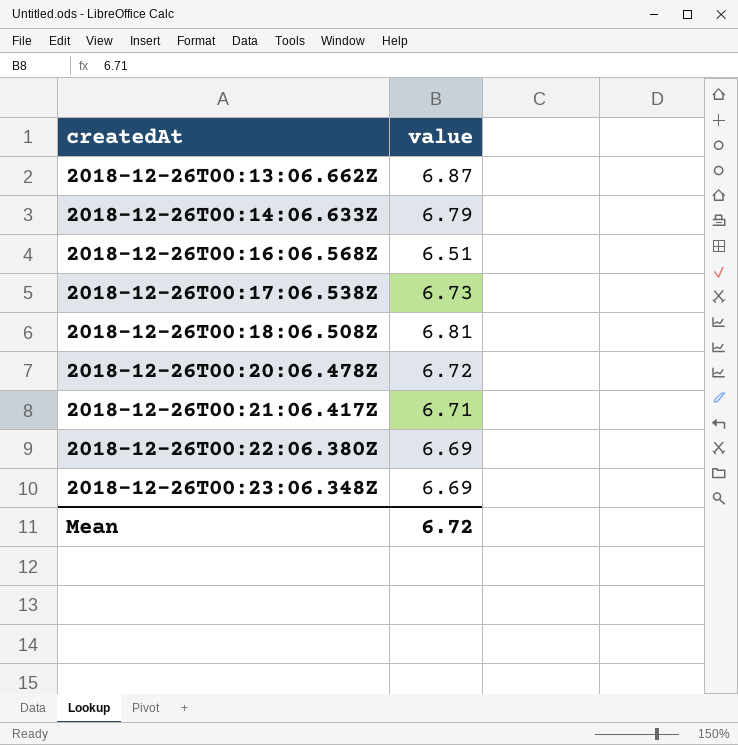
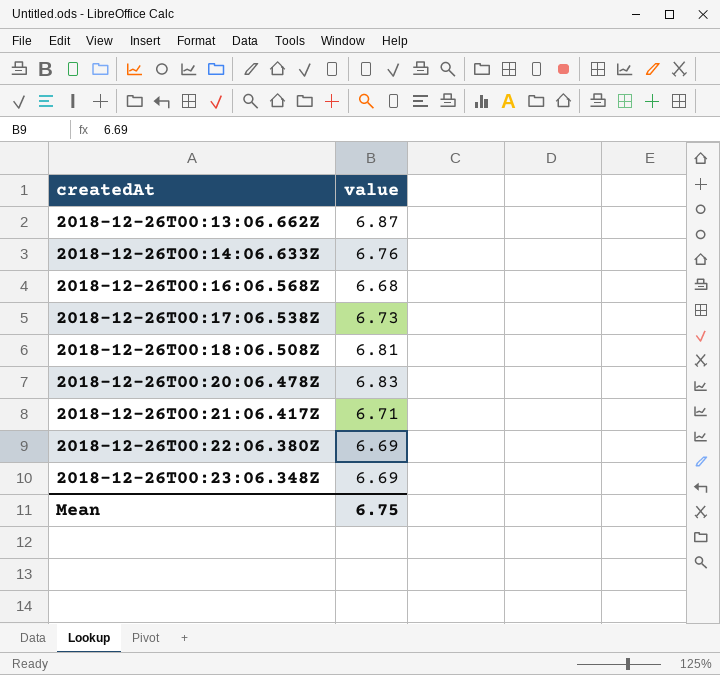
2018-12-26T00:14:06.633Z | value: 6.79 -> 6.76
2018-12-26T00:16:06.568Z | value: 6.51 -> 6.68
2018-12-26T00:20:06.478Z | value: 6.72 -> 6.83
Mean | value: 6.72 -> 6.75

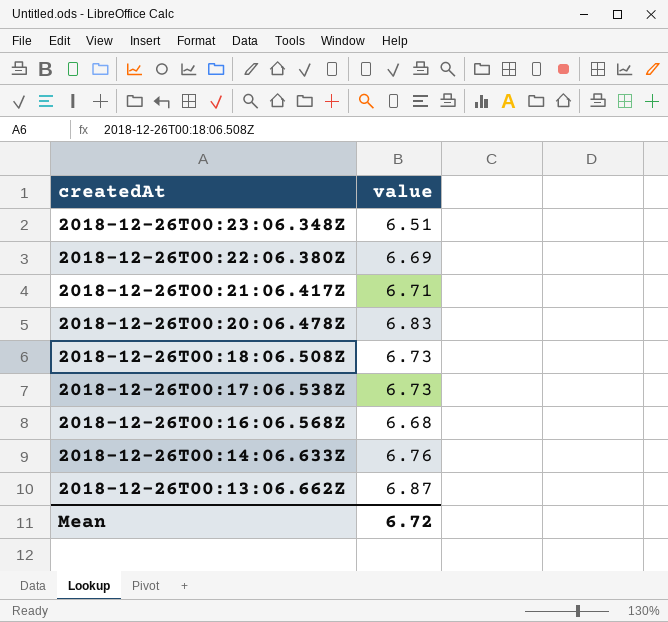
row order: createdAt ascending -> createdAt descending
2018-12-26T00:23:06.348Z | value: 6.69 -> 6.51
2018-12-26T00:18:06.508Z | value: 6.81 -> 6.73
Mean | value: 6.75 -> 6.72

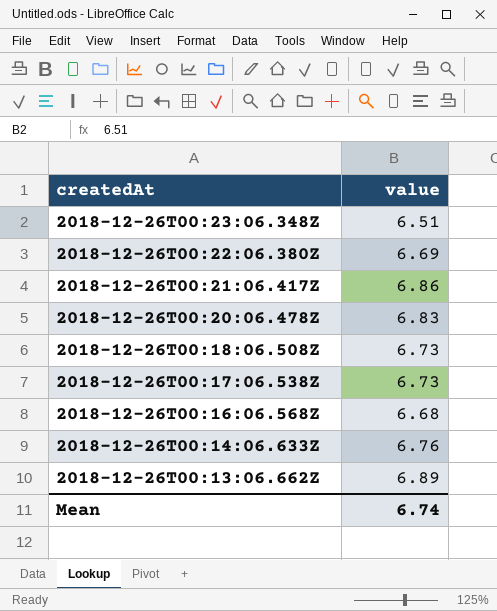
2018-12-26T00:21:06.417Z | value: 6.71 -> 6.86
2018-12-26T00:13:06.662Z | value: 6.87 -> 6.89
Mean | value: 6.72 -> 6.74

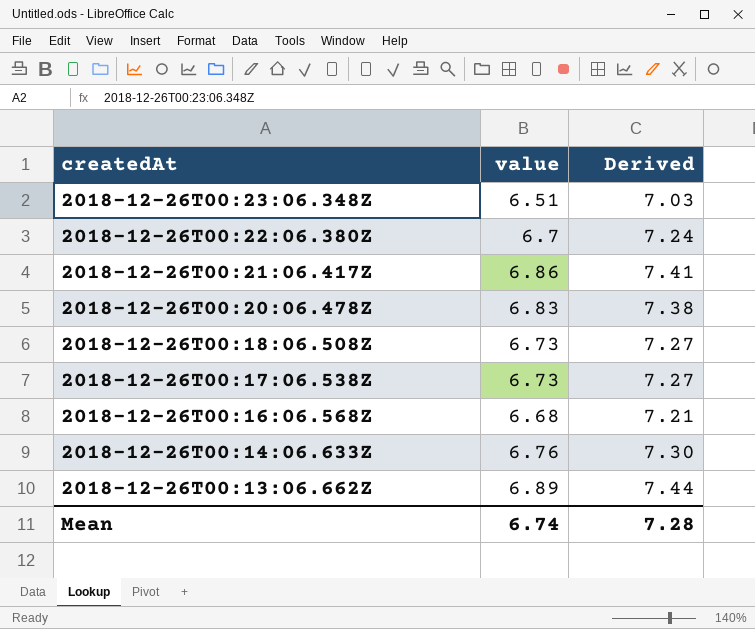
column Derived | formula: none -> [value] * 1.08
2018-12-26T00:22:06.380Z | value: 6.69 -> 6.7

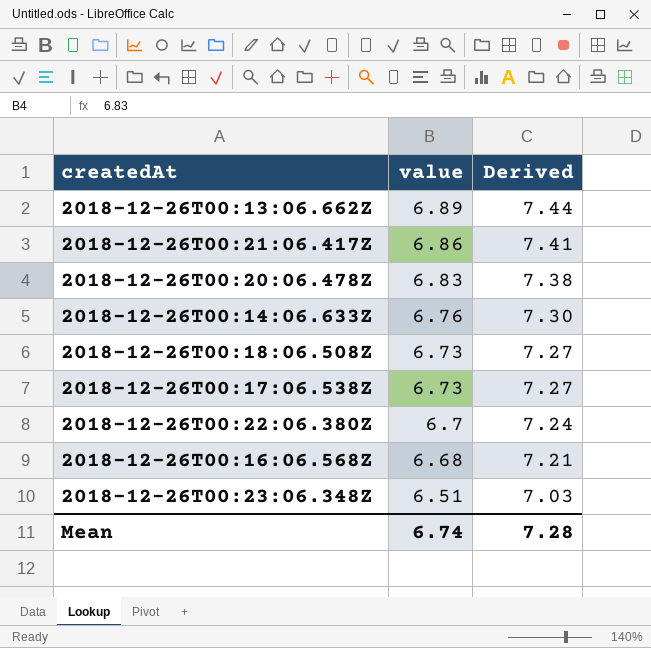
row order: createdAt descending -> value descending

